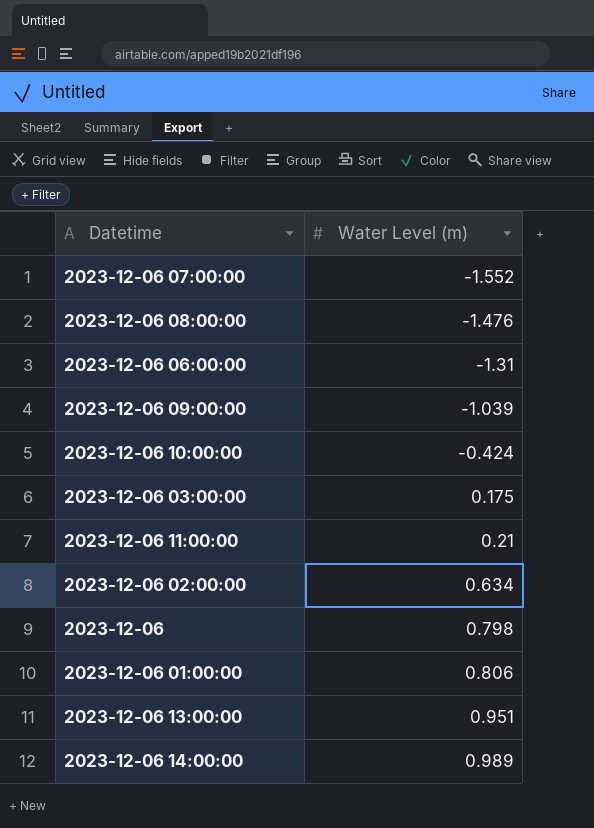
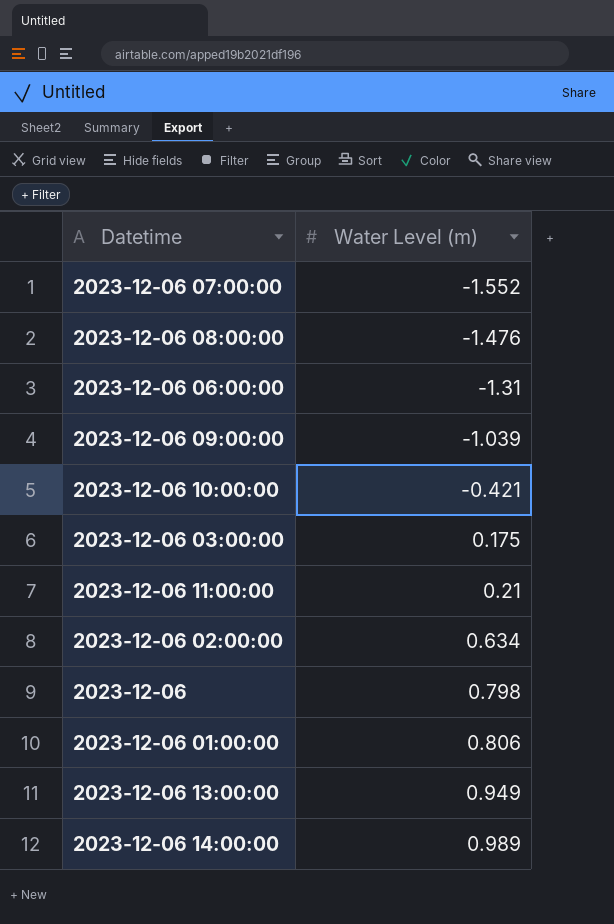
2023-12-06 10:00:00 | Water Level (m): -0.424 -> -0.421
2023-12-06 13:00:00 | Water Level (m): 0.951 -> 0.949

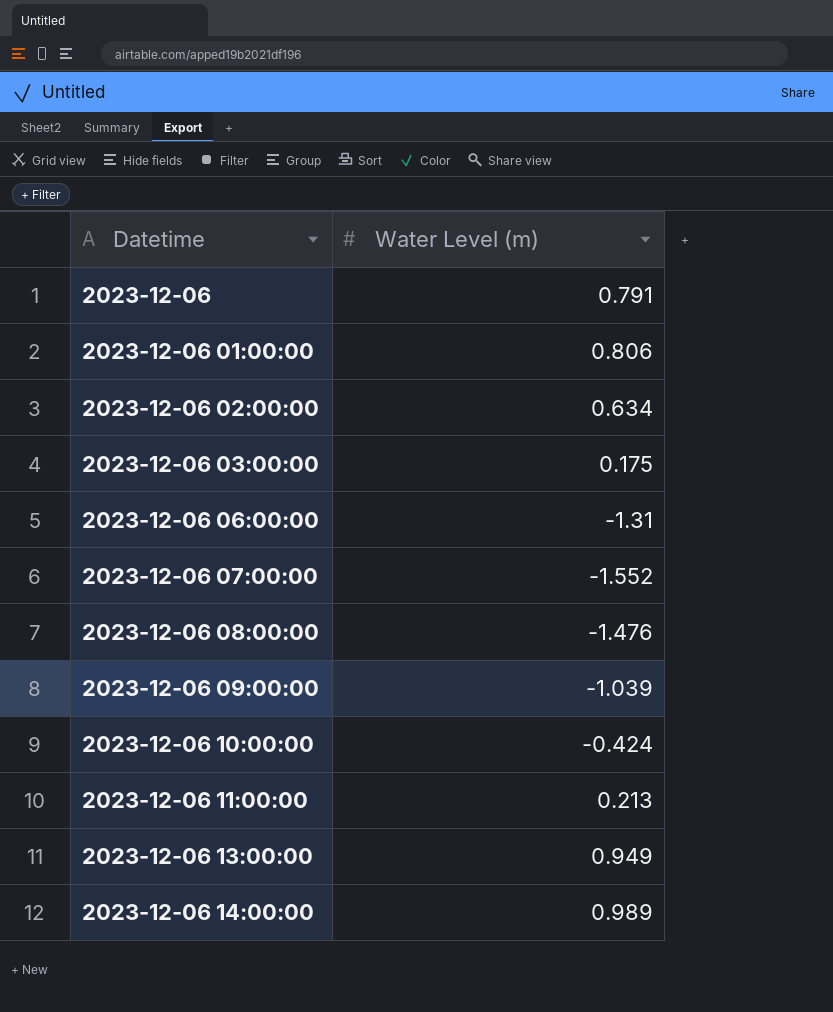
row order: Water Level (m) ascending -> Datetime ascending
2023-12-06 | Water Level (m): 0.798 -> 0.791
2023-12-06 10:00:00 | Water Level (m): -0.421 -> -0.424
2023-12-06 11:00:00 | Water Level (m): 0.21 -> 0.213

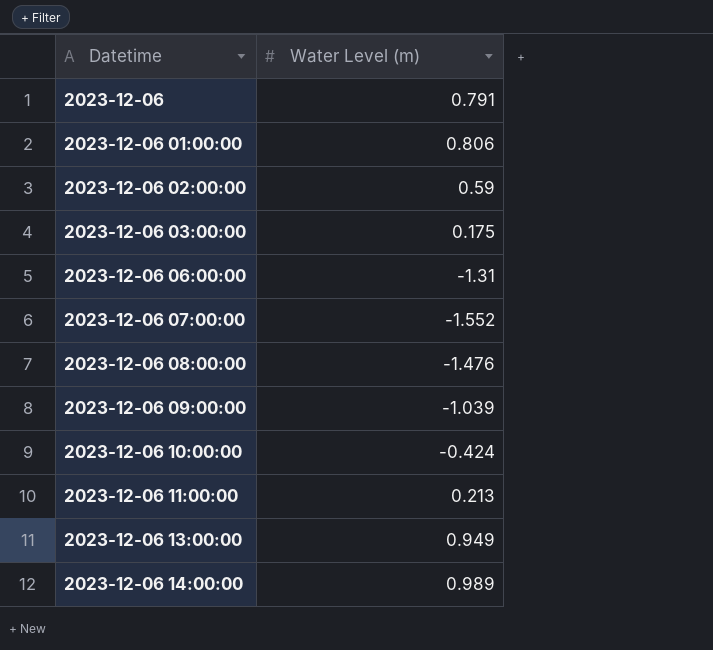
2023-12-06 02:00:00 | Water Level (m): 0.634 -> 0.59

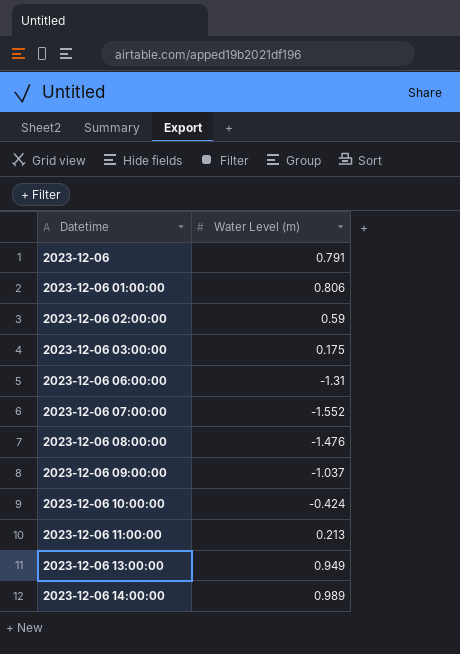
2023-12-06 09:00:00 | Water Level (m): -1.039 -> -1.037

